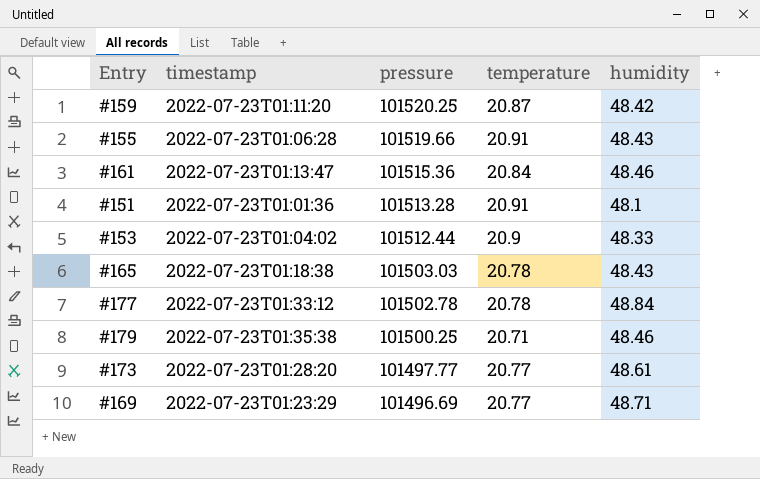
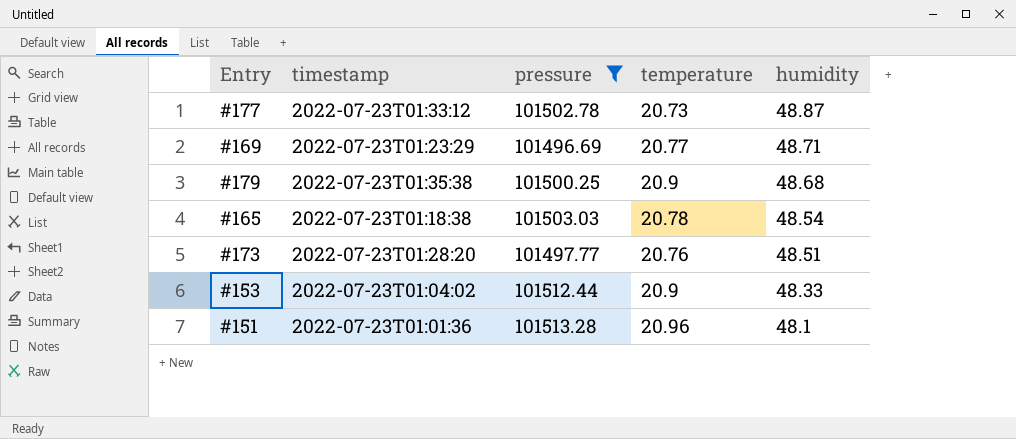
filter: none -> pressure <= 101513.28
row order: pressure descending -> humidity descending
#177 | temperature: 20.78 -> 20.73
#177 | humidity: 48.84 -> 48.87
#179 | temperature: 20.71 -> 20.9
#179 | humidity: 48.46 -> 48.68
#165 | humidity: 48.43 -> 48.54
#173 | temperature: 20.77 -> 20.76
#173 | humidity: 48.61 -> 48.51
#151 | temperature: 20.91 -> 20.96

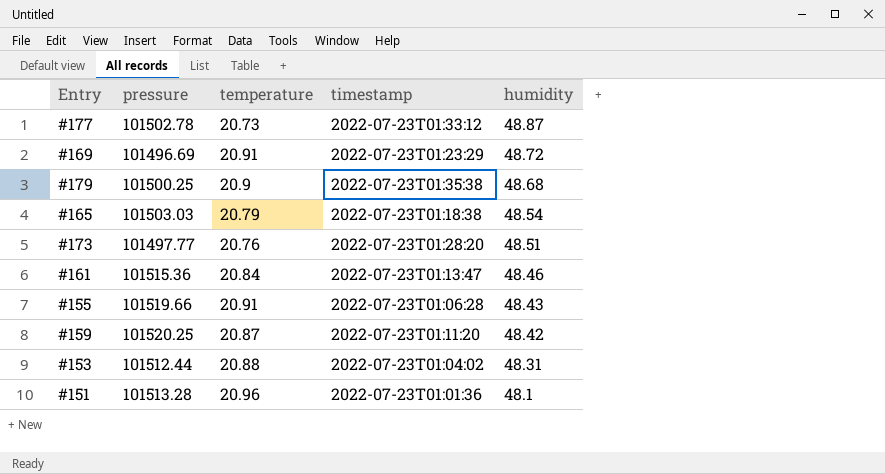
filter: pressure <= 101513.28 -> none
column timestamp | position: 2 -> 4
#169 | temperature: 20.77 -> 20.91
#169 | humidity: 48.71 -> 48.72
#165 | temperature: 20.78 -> 20.79
#153 | temperature: 20.9 -> 20.88
#153 | humidity: 48.33 -> 48.31

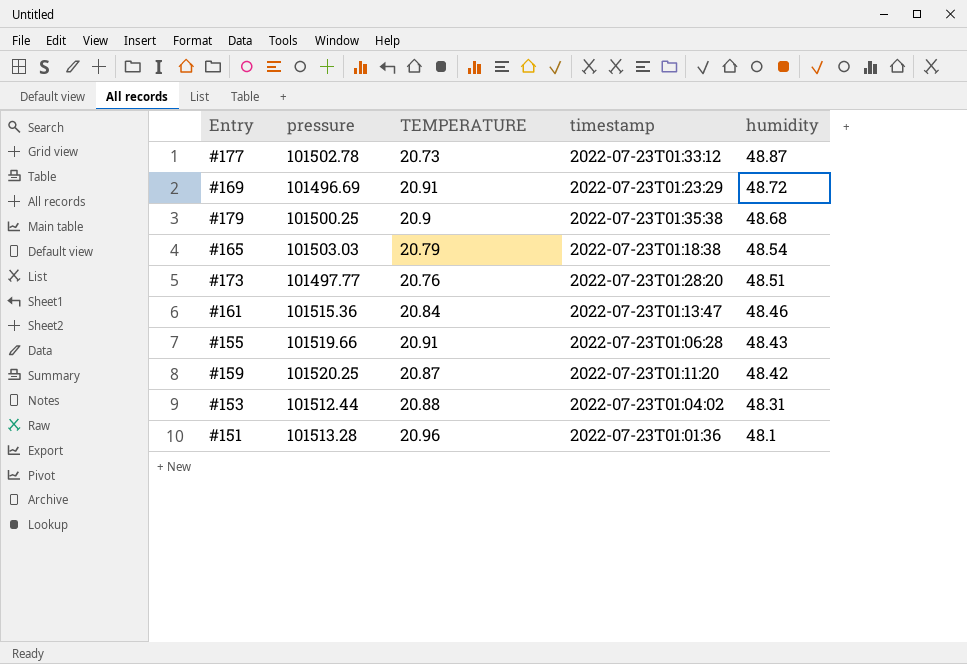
column name: temperature -> TEMPERATURE

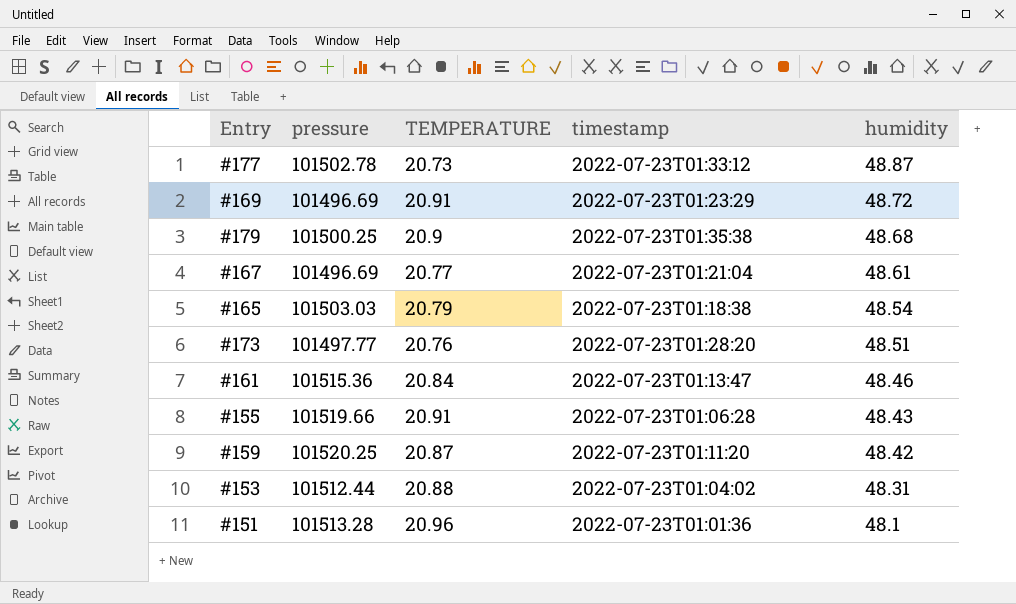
row #167: none -> 101496.69 | 20.77 | 2022-07-23T01:21:04 | 48.61

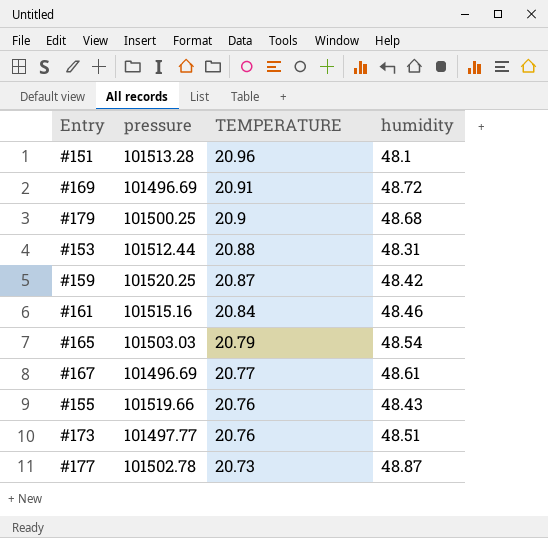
row order: humidity descending -> TEMPERATURE descending
column timestamp | position: 4 -> none
#161 | pressure: 101515.36 -> 101515.16
#155 | TEMPERATURE: 20.91 -> 20.76

